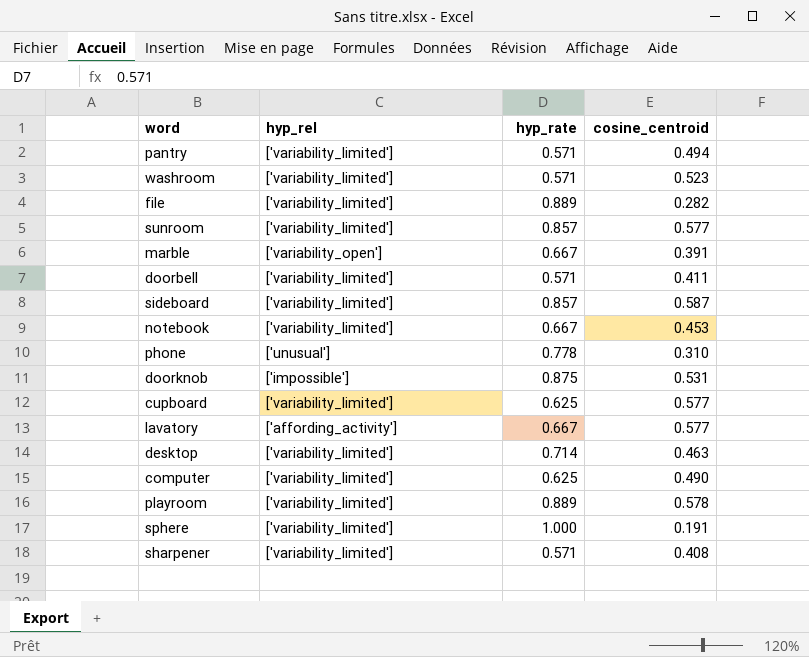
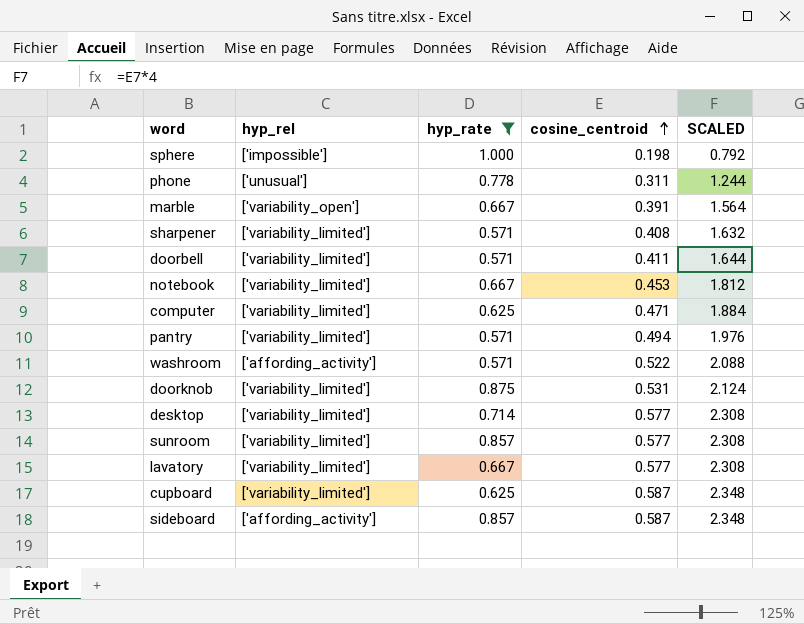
filter: none -> hyp_rate != 0.889
row order: none -> cosine_centroid ascending
column SCALED | formula: none -> [cosine_centroid] * 4
sphere | hyp_rel: ['variability_limited'] -> ['impossible']
sphere | cosine_centroid: 0.191 -> 0.198
phone | cosine_centroid: 0.310 -> 0.311
computer | cosine_centroid: 0.490 -> 0.471
washroom | hyp_rel: ['variability_limited'] -> ['affording_activity']
washroom | cosine_centroid: 0.523 -> 0.522
doorknob | hyp_rel: ['impossible'] -> ['variability_limited']
desktop | cosine_centroid: 0.463 -> 0.577
lavatory | hyp_rel: ['affording_activity'] -> ['variability_limited']
cupboard | cosine_centroid: 0.577 -> 0.587
sideboard | hyp_rel: ['variability_limited'] -> ['affording_activity']

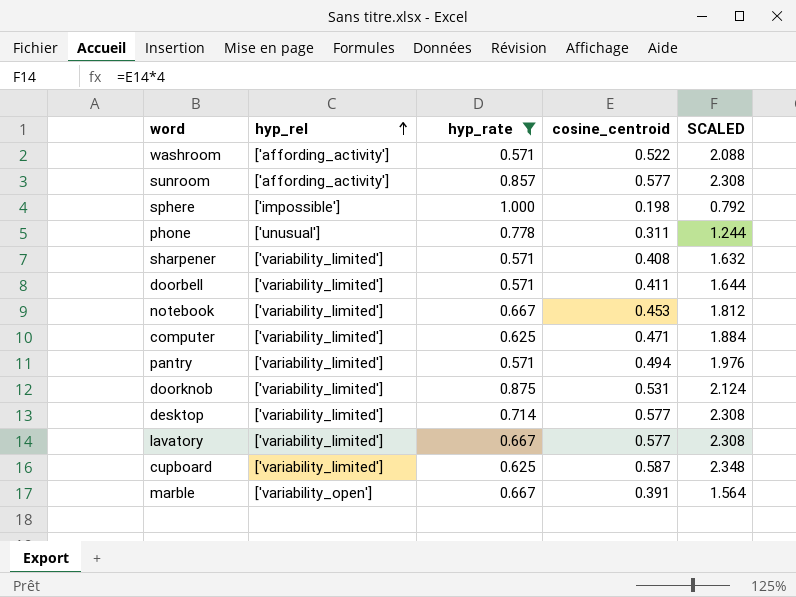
row order: cosine_centroid ascending -> hyp_rel ascending
row sideboard: ['affording_activity'] | 0.857 | 0.587 | 2.348 -> none
sunroom | hyp_rel: ['variability_limited'] -> ['affording_activity']

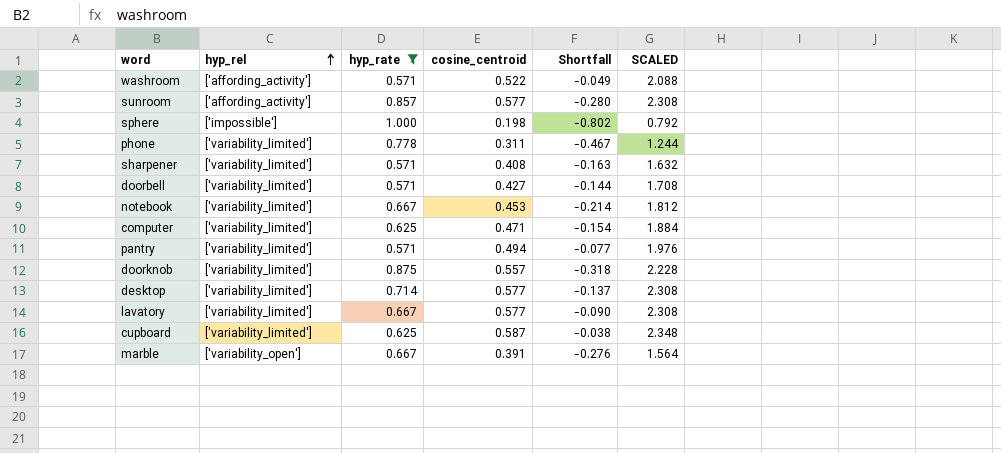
column Shortfall | formula: none -> [cosine_centroid] - [hyp_rate]
phone | hyp_rel: ['unusual'] -> ['variability_limited']
doorbell | cosine_centroid: 0.411 -> 0.427
doorbell | SCALED: 1.644 -> 1.708
doorknob | cosine_centroid: 0.531 -> 0.557
doorknob | SCALED: 2.124 -> 2.228

